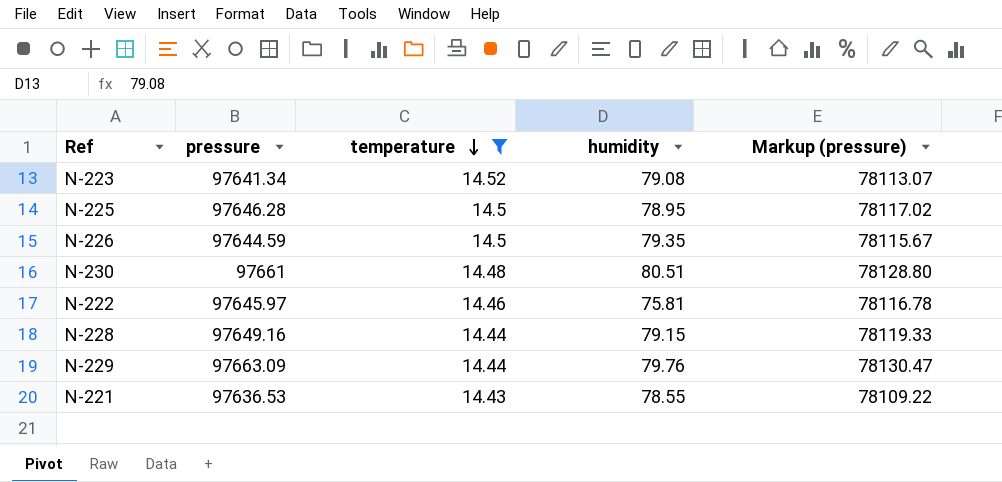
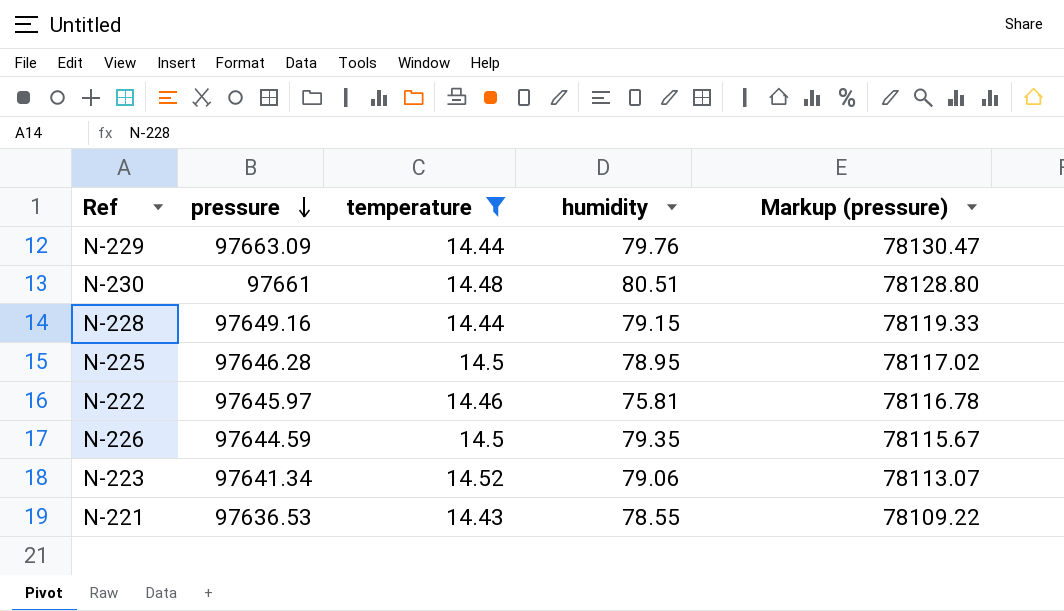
row order: temperature descending -> pressure descending
N-223 | humidity: 79.08 -> 79.06

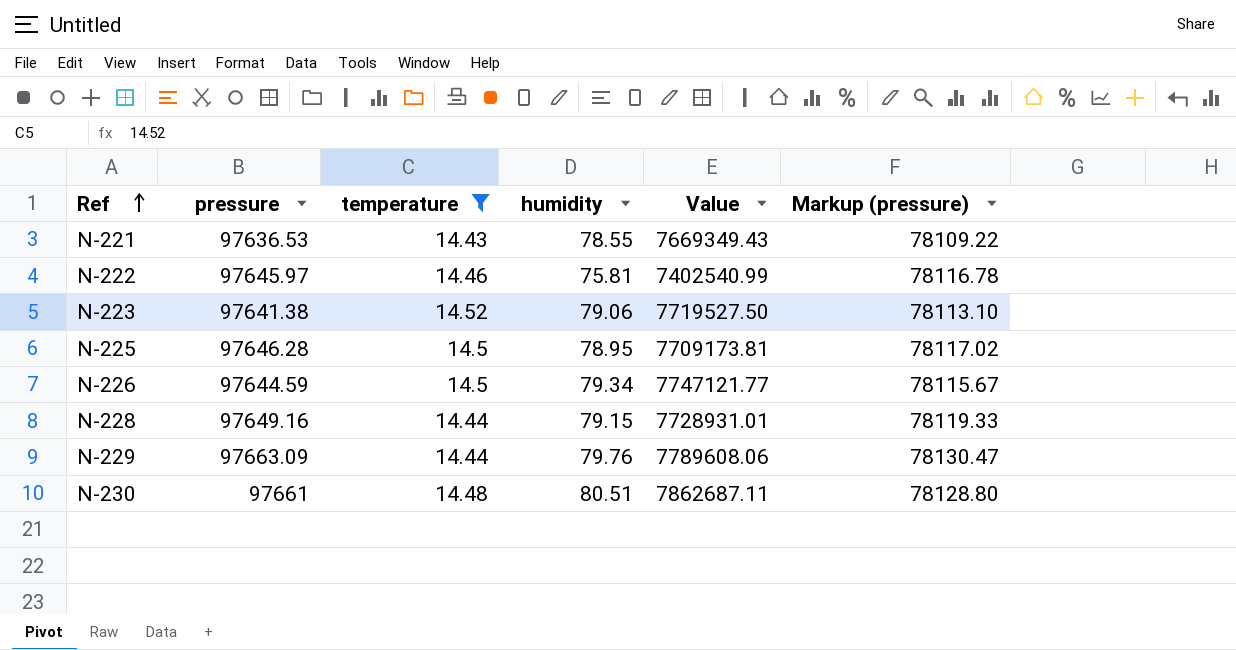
row order: pressure descending -> Ref ascending
column Value | formula: none -> [pressure] * [humidity]
N-223 | pressure: 97641.34 -> 97641.38
N-223 | Markup (pressure): 78113.07 -> 78113.10
N-226 | humidity: 79.35 -> 79.34

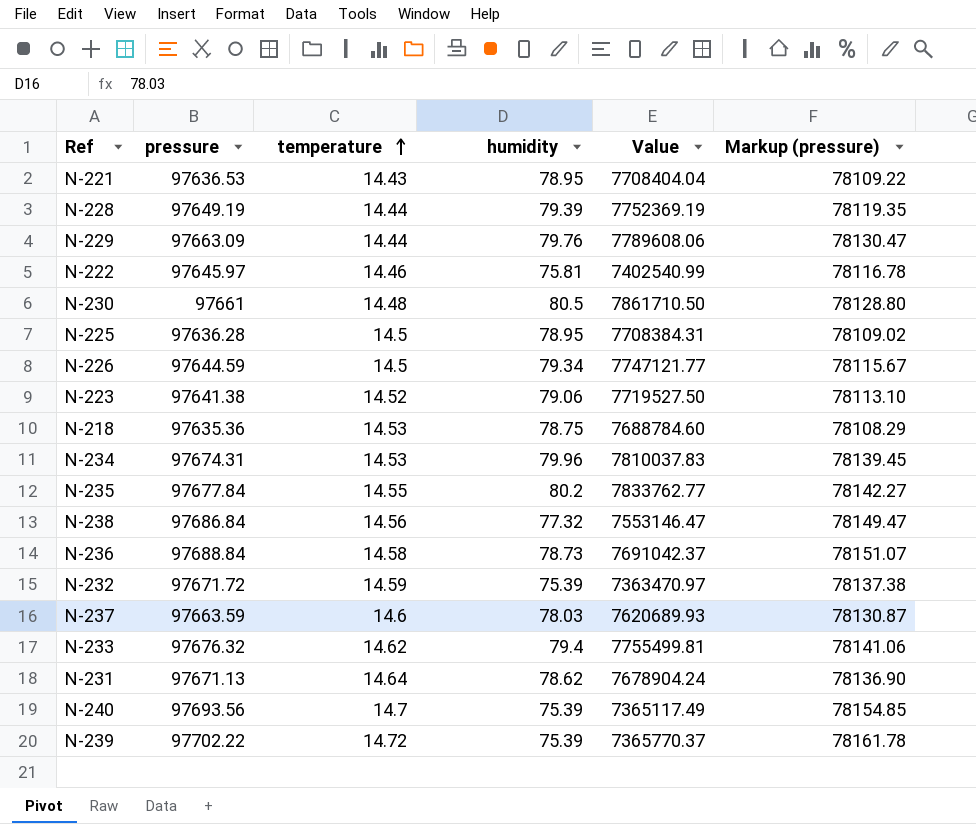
filter: temperature <= 14.52 -> none
row order: Ref ascending -> temperature ascending
N-221 | humidity: 78.55 -> 78.95
N-221 | Value: 7669349.43 -> 7708404.04
N-228 | pressure: 97649.16 -> 97649.19
N-228 | humidity: 79.15 -> 79.39
N-228 | Value: 7728931.01 -> 7752369.19
N-228 | Markup (pressure): 78119.33 -> 78119.35
N-230 | humidity: 80.51 -> 80.5
N-230 | Value: 7862687.11 -> 7861710.50
N-225 | pressure: 97646.28 -> 97636.28
N-225 | Value: 7709173.81 -> 7708384.31
N-225 | Markup (pressure): 78117.02 -> 78109.02

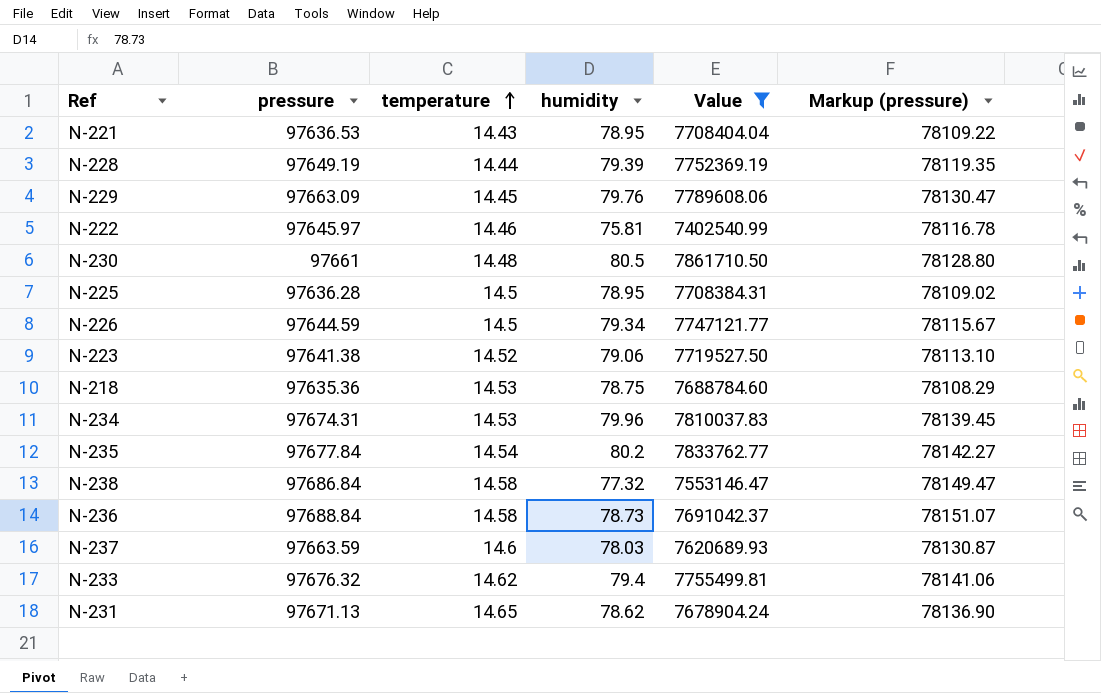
filter: none -> Value >= 7402540.99
N-229 | temperature: 14.44 -> 14.45
N-235 | temperature: 14.55 -> 14.54
N-238 | temperature: 14.56 -> 14.58
N-231 | temperature: 14.64 -> 14.65

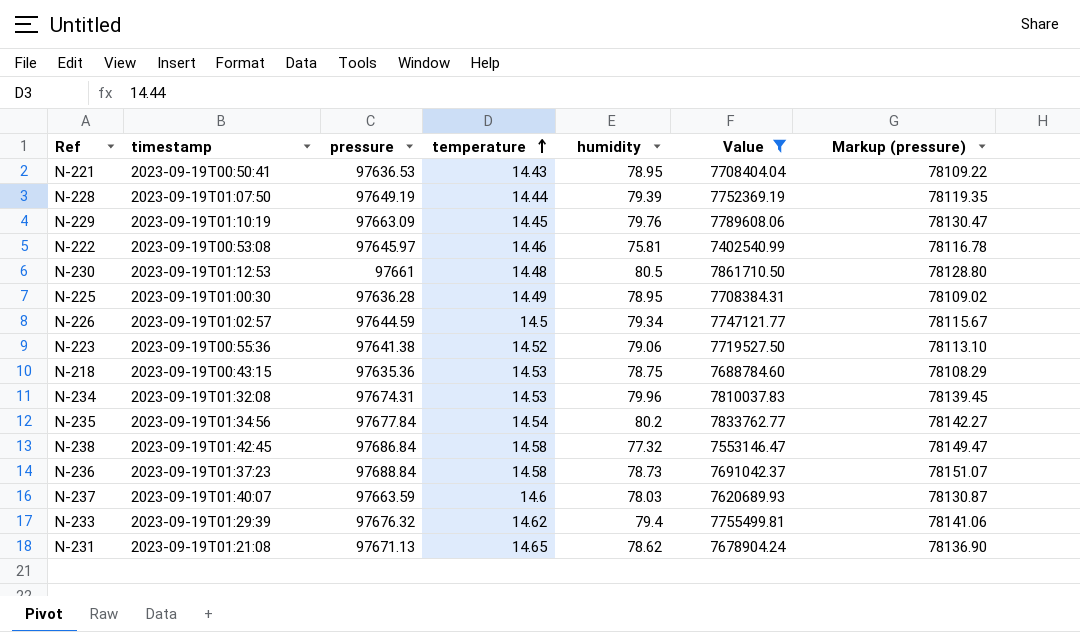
column timestamp | position: none -> 2
N-225 | temperature: 14.5 -> 14.49

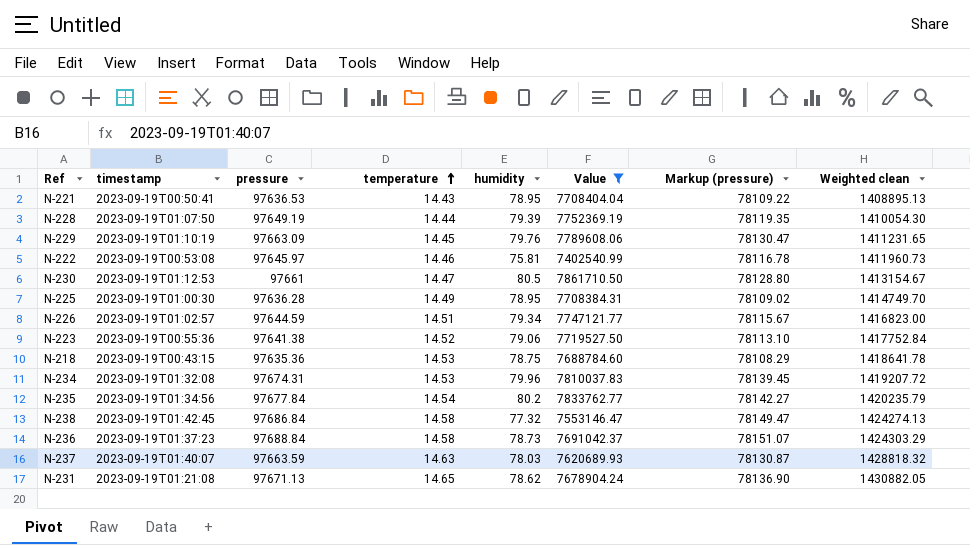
column Weighted clean | formula: none -> [pressure] * [temperature]
row N-233: 2023-09-19T01:29:39 | 97676.32 | 14.62 | 79.4 | 7755499.81 | 78141.06 -> none
N-230 | temperature: 14.48 -> 14.47
N-226 | temperature: 14.5 -> 14.51
N-237 | temperature: 14.6 -> 14.63

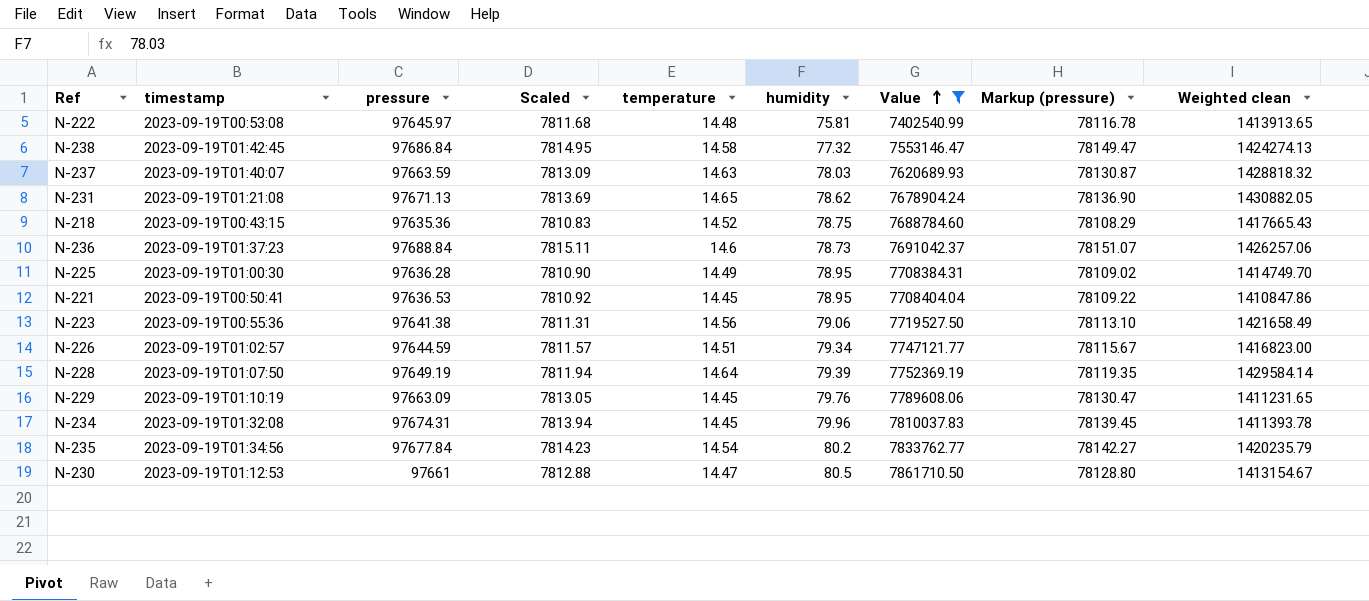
row order: temperature ascending -> Value ascending
column Scaled | formula: none -> [pressure] * 0.08
N-222 | temperature: 14.46 -> 14.48
N-222 | Weighted clean: 1411960.73 -> 1413913.65
N-218 | temperature: 14.53 -> 14.52
N-218 | Weighted clean: 1418641.78 -> 1417665.43
N-236 | temperature: 14.58 -> 14.6
N-236 | Weighted clean: 1424303.29 -> 1426257.06
N-221 | temperature: 14.43 -> 14.45
N-221 | Weighted clean: 1408895.13 -> 1410847.86
N-223 | temperature: 14.52 -> 14.56
N-223 | Weighted clean: 1417752.84 -> 1421658.49
N-228 | temperature: 14.44 -> 14.64
N-228 | Weighted clean: 1410054.30 -> 1429584.14
N-234 | temperature: 14.53 -> 14.45
N-234 | Weighted clean: 1419207.72 -> 1411393.78

